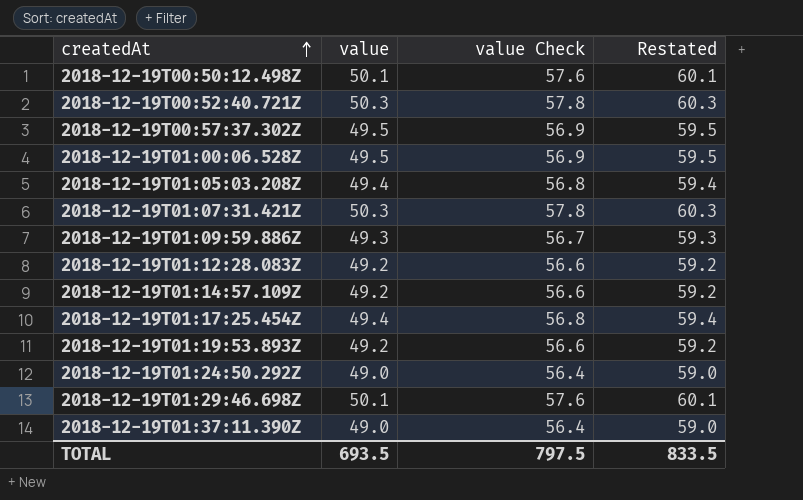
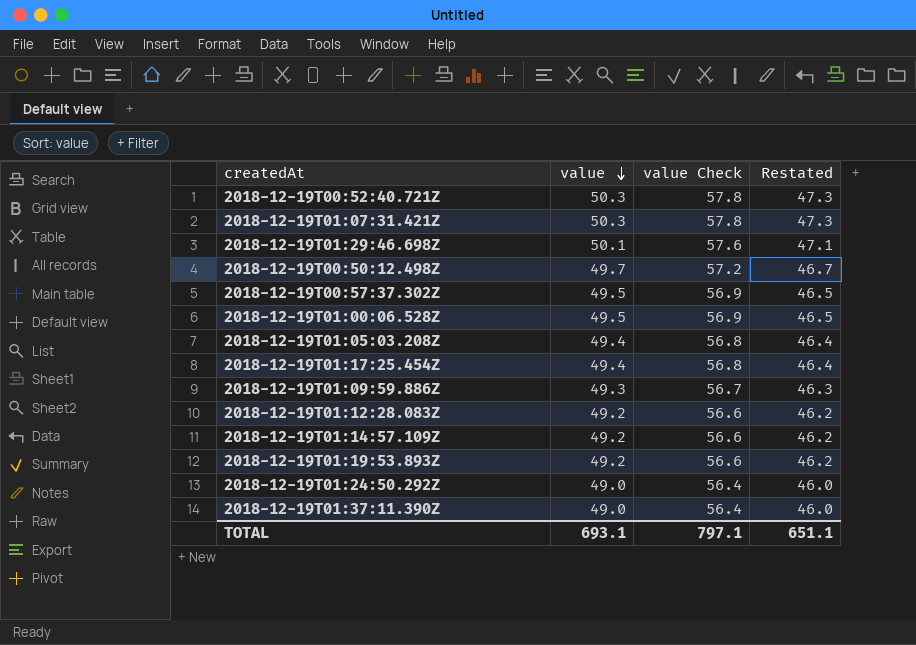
row order: createdAt ascending -> value descending
column Restated | formula: [value] + 10 -> [value] - 3
2018-12-19T00:50:12.498Z | value: 50.1 -> 49.7
2018-12-19T00:50:12.498Z | value Check: 57.6 -> 57.2
TOTAL | value: 693.5 -> 693.1
TOTAL | value Check: 797.5 -> 797.1
TOTAL | Restated: 833.5 -> 651.1

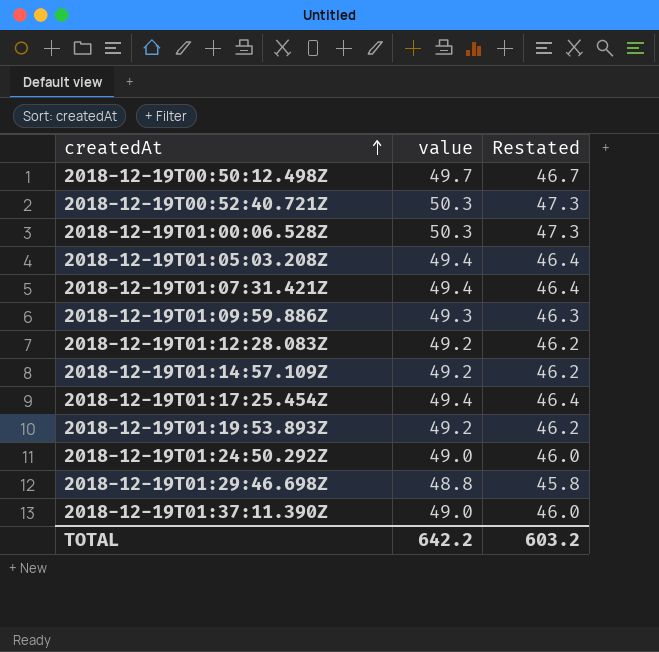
row order: value descending -> createdAt ascending
column value Check | formula: [value] * 1.15 -> none
row 2018-12-19T00:57:37.302Z: 49.5 | 56.9 | 46.5 -> none
2018-12-19T01:00:06.528Z | value: 49.5 -> 50.3
2018-12-19T01:00:06.528Z | Restated: 46.5 -> 47.3
2018-12-19T01:07:31.421Z | value: 50.3 -> 49.4
2018-12-19T01:07:31.421Z | Restated: 47.3 -> 46.4
2018-12-19T01:29:46.698Z | value: 50.1 -> 48.8
2018-12-19T01:29:46.698Z | Restated: 47.1 -> 45.8
TOTAL | value: 693.1 -> 642.2
TOTAL | Restated: 651.1 -> 603.2

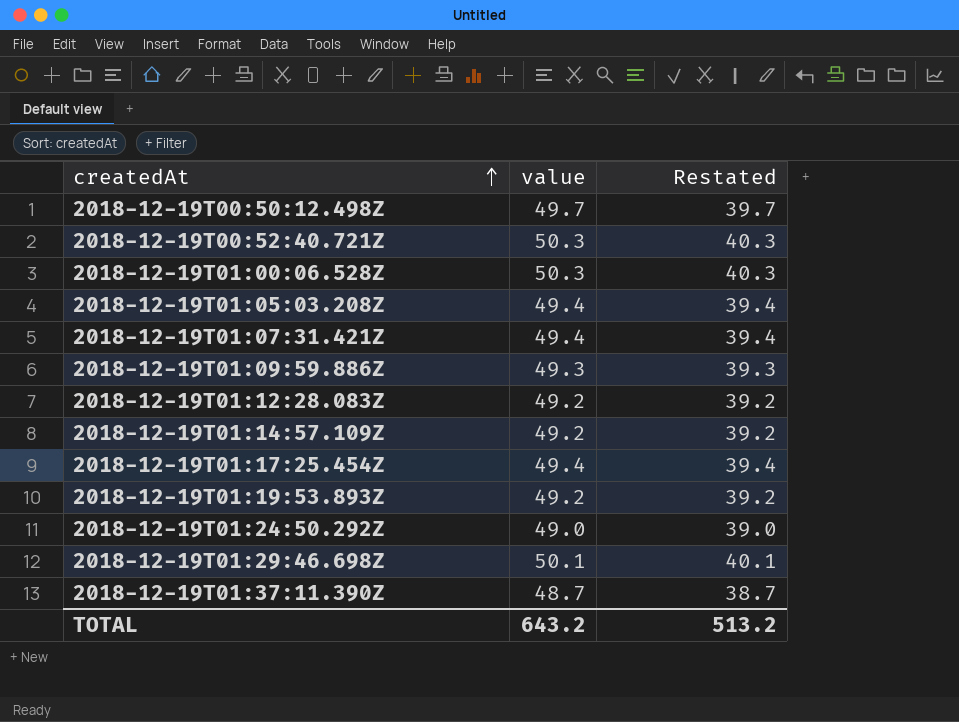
column Restated | formula: [value] - 3 -> [value] - 10
2018-12-19T01:29:46.698Z | value: 48.8 -> 50.1
2018-12-19T01:37:11.390Z | value: 49.0 -> 48.7
TOTAL | value: 642.2 -> 643.2
TOTAL | Restated: 603.2 -> 513.2

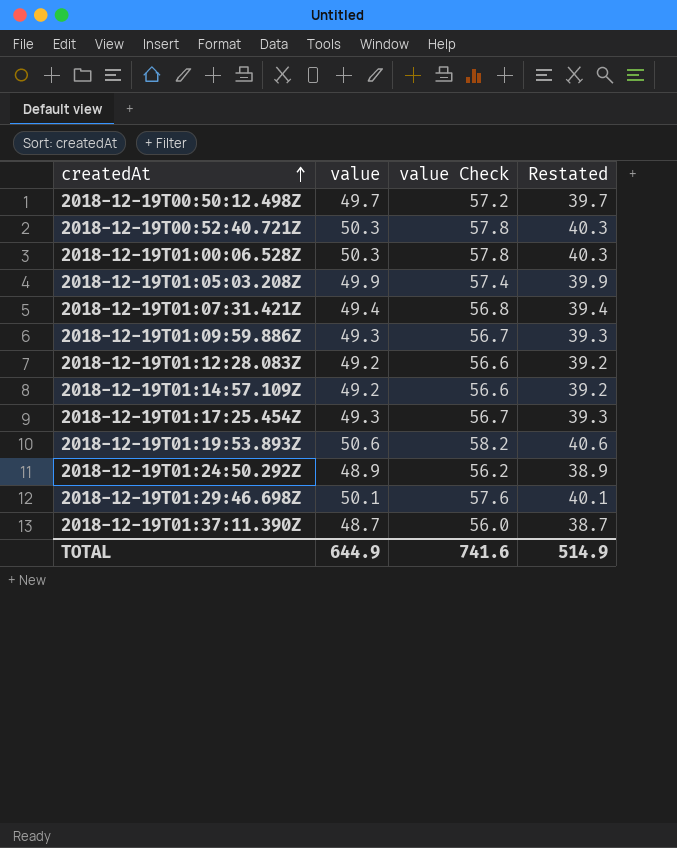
column value Check | formula: none -> [value] * 1.15
2018-12-19T01:05:03.208Z | value: 49.4 -> 49.9
2018-12-19T01:05:03.208Z | Restated: 39.4 -> 39.9
2018-12-19T01:17:25.454Z | value: 49.4 -> 49.3
2018-12-19T01:17:25.454Z | Restated: 39.4 -> 39.3
2018-12-19T01:19:53.893Z | value: 49.2 -> 50.6
2018-12-19T01:19:53.893Z | Restated: 39.2 -> 40.6
2018-12-19T01:24:50.292Z | value: 49.0 -> 48.9
2018-12-19T01:24:50.292Z | Restated: 39.0 -> 38.9
TOTAL | value: 643.2 -> 644.9
TOTAL | Restated: 513.2 -> 514.9

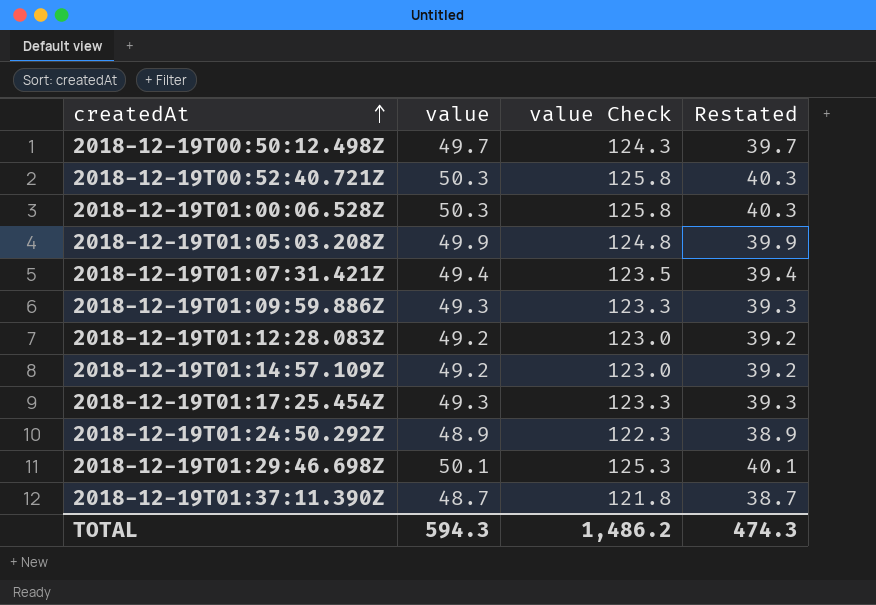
column value Check | formula: [value] * 1.15 -> [value] * 2.5
row 2018-12-19T01:19:53.893Z: 50.6 | 58.2 | 40.6 -> none
TOTAL | value: 644.9 -> 594.3
TOTAL | value Check: 741.6 -> 1,486.2
TOTAL | Restated: 514.9 -> 474.3

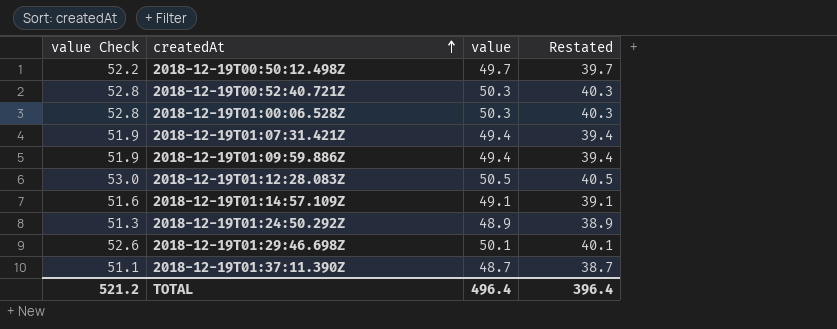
column value Check | formula: [value] * 2.5 -> [value] * 1.05
column value Check | position: 3 -> 1
row 2018-12-19T01:05:03.208Z: 49.9 | 124.8 | 39.9 -> none
row 2018-12-19T01:17:25.454Z: 49.3 | 123.3 | 39.3 -> none
2018-12-19T01:09:59.886Z | value: 49.3 -> 49.4
2018-12-19T01:09:59.886Z | Restated: 39.3 -> 39.4
2018-12-19T01:12:28.083Z | value: 49.2 -> 50.5
2018-12-19T01:12:28.083Z | Restated: 39.2 -> 40.5
2018-12-19T01:14:57.109Z | value: 49.2 -> 49.1
2018-12-19T01:14:57.109Z | Restated: 39.2 -> 39.1
TOTAL | value Check: 1,486.2 -> 521.2
TOTAL | value: 594.3 -> 496.4
TOTAL | Restated: 474.3 -> 396.4

